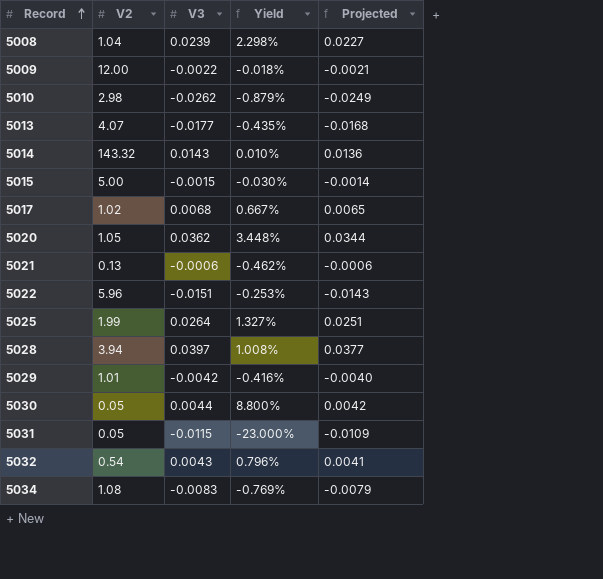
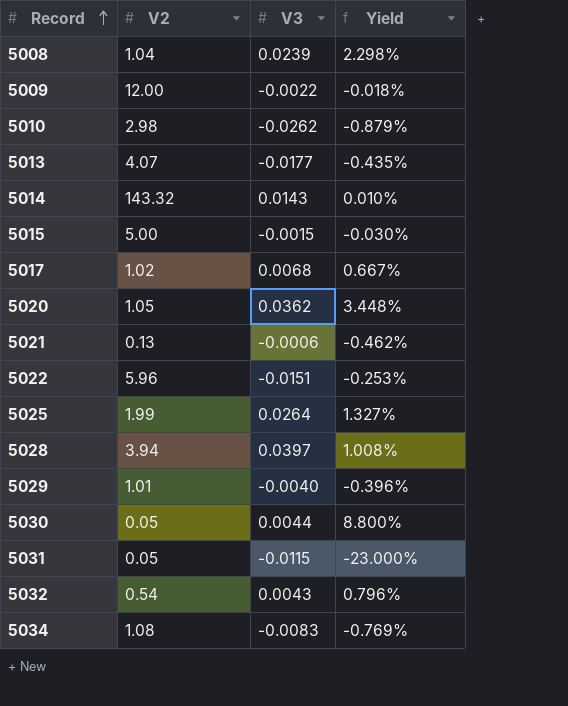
column Projected | formula: [V3] * 0.95 -> none
5029 | V3: -0.0042 -> -0.0040
5029 | Yield: -0.416% -> -0.396%

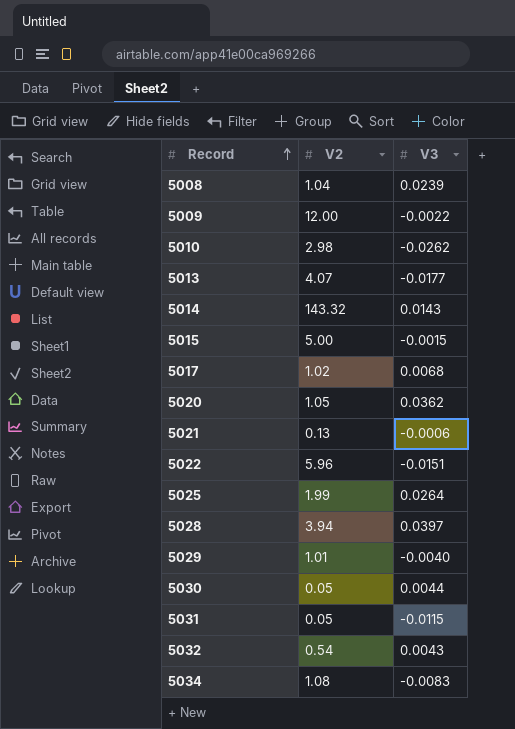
column Yield | formula: [V3] / [V2] -> none

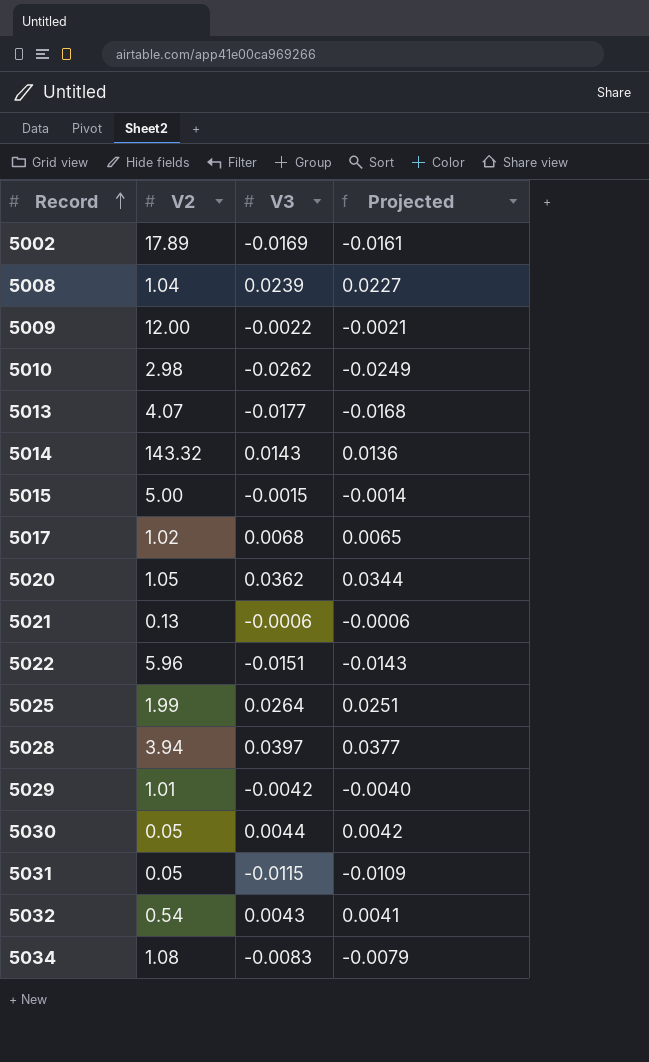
column Projected | formula: none -> [V3] * 0.95
row 5002: none -> 17.89 | -0.0169 | -0.0161
5029 | V3: -0.0040 -> -0.0042

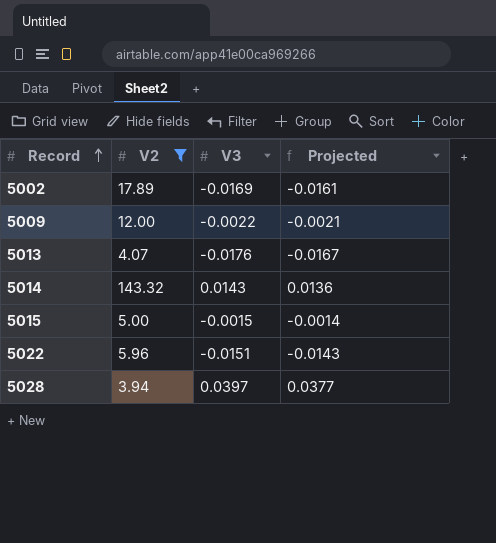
filter: none -> V2 >= 3.94
5013 | V3: -0.0177 -> -0.0176
5013 | Projected: -0.0168 -> -0.0167

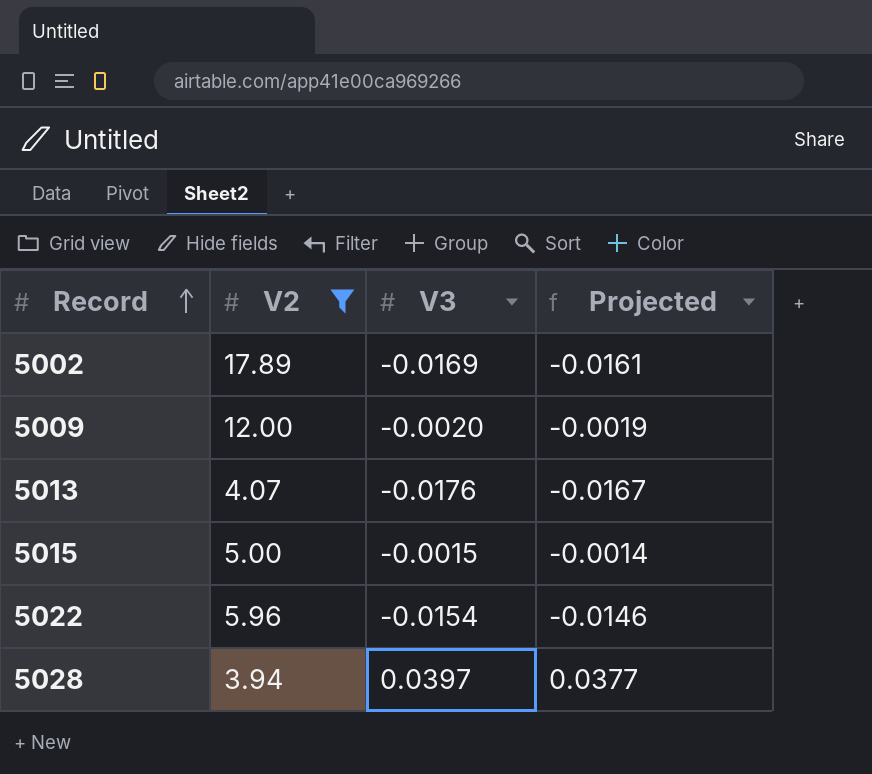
row 5014: 143.32 | 0.0143 | 0.0136 -> none
5009 | V3: -0.0022 -> -0.0020
5009 | Projected: -0.0021 -> -0.0019
5022 | V3: -0.0151 -> -0.0154
5022 | Projected: -0.0143 -> -0.0146

